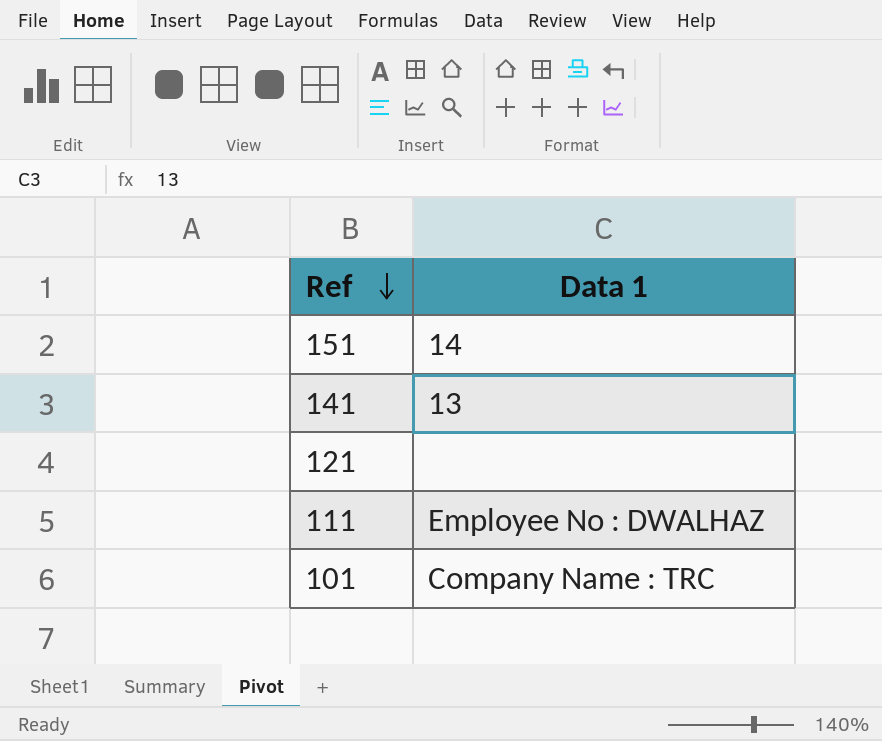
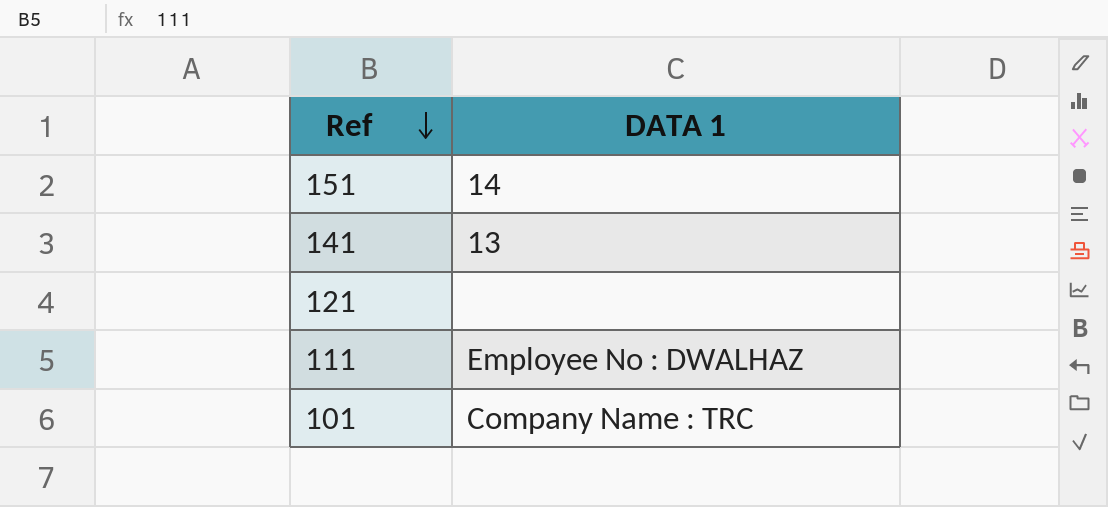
column name: Data 1 -> DATA 1

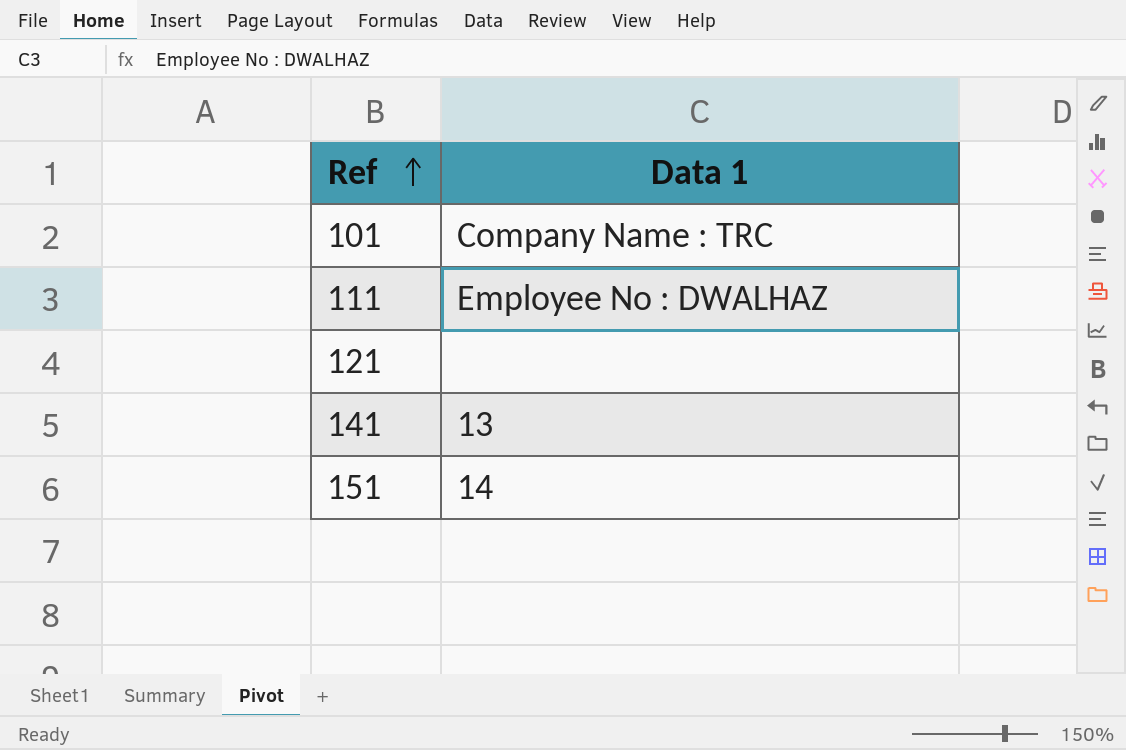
row order: Ref descending -> Ref ascending
column name: DATA 1 -> Data 1

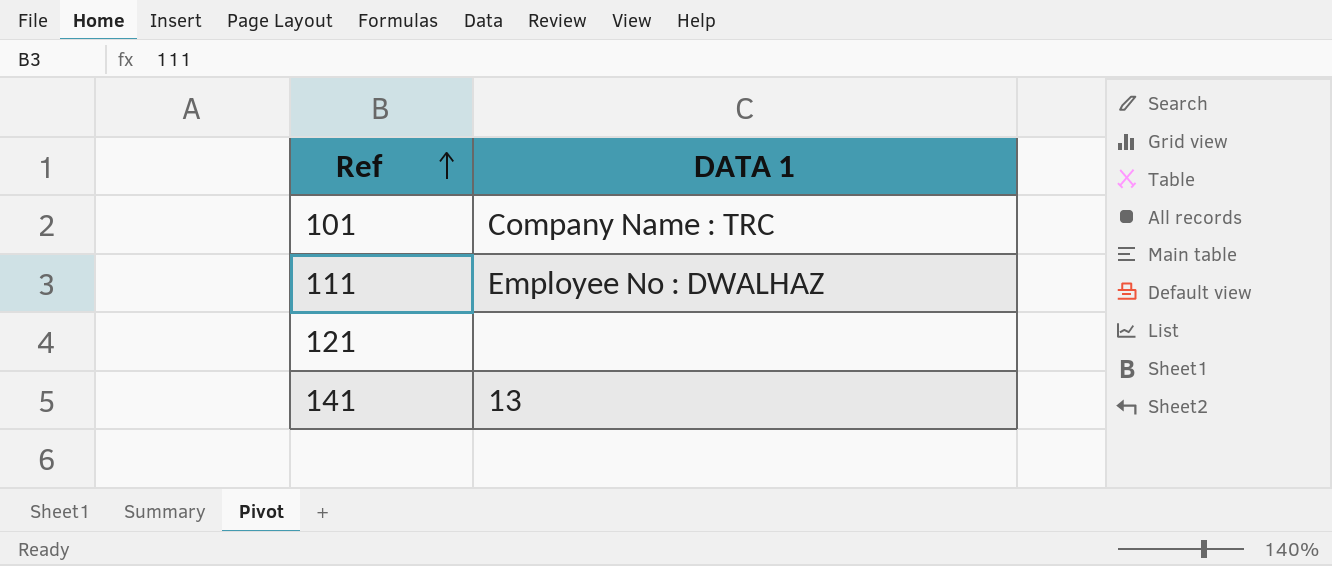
column name: Data 1 -> DATA 1
row 151: 14 -> none

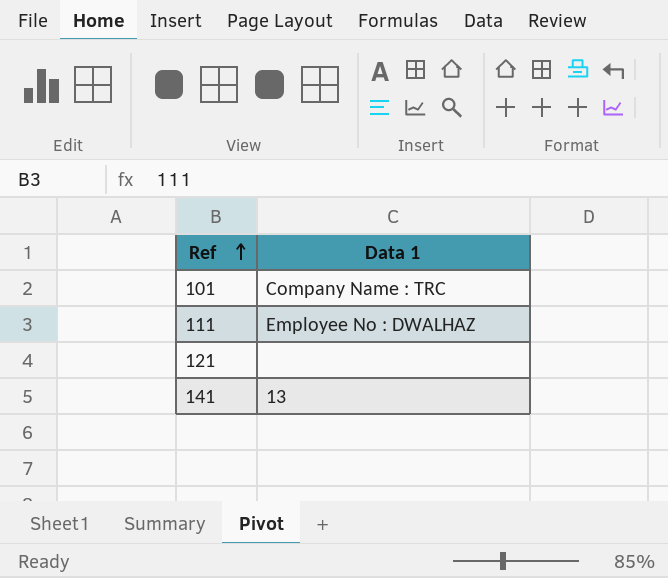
column name: DATA 1 -> Data 1

